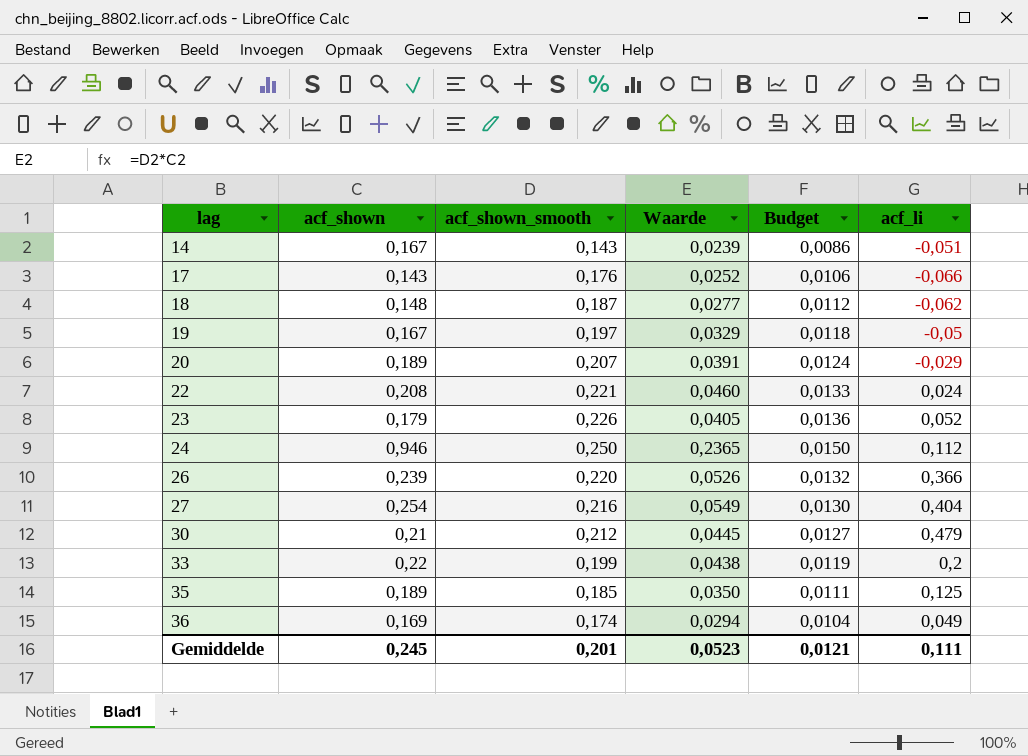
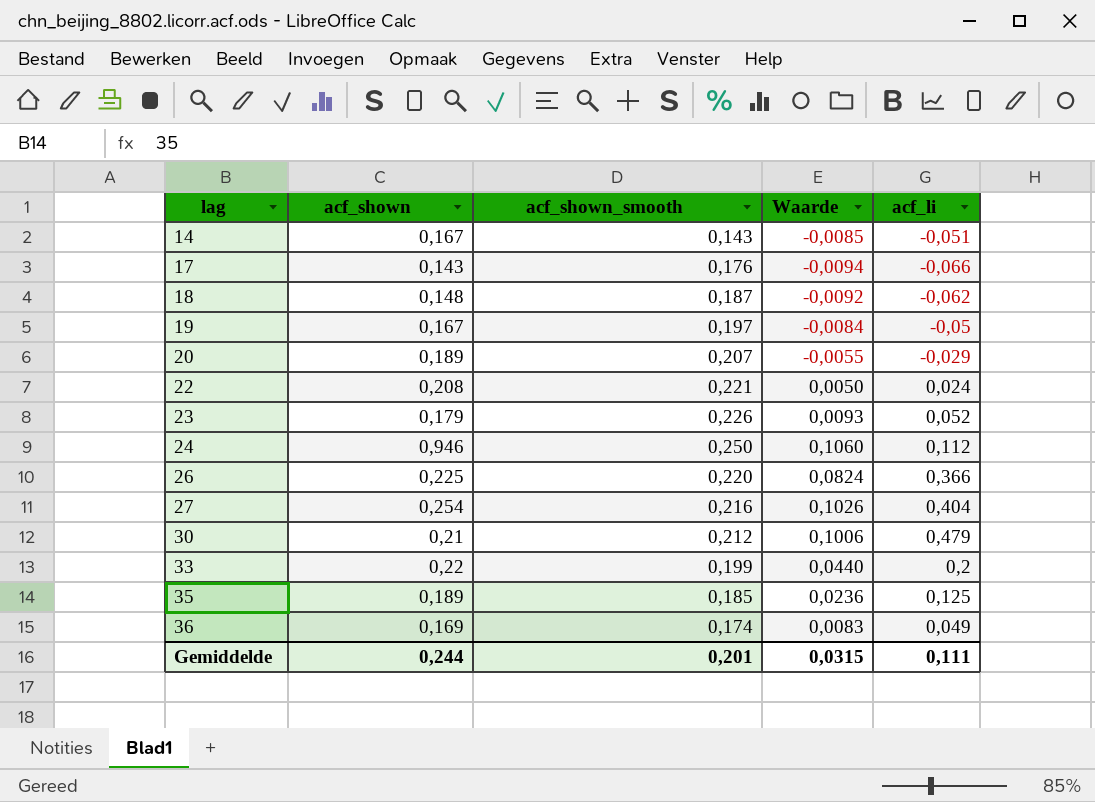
column Budget | formula: [acf_shown_smooth] * 0,06 -> none
column Waarde | formula: [acf_shown] * [acf_shown_smooth] -> [acf_shown] * [acf_li]
26 | acf_shown: 0,239 -> 0,225
Gemiddelde | acf_shown: 0,245 -> 0,244
Gemiddelde | Waarde: 0,0523 -> 0,0315

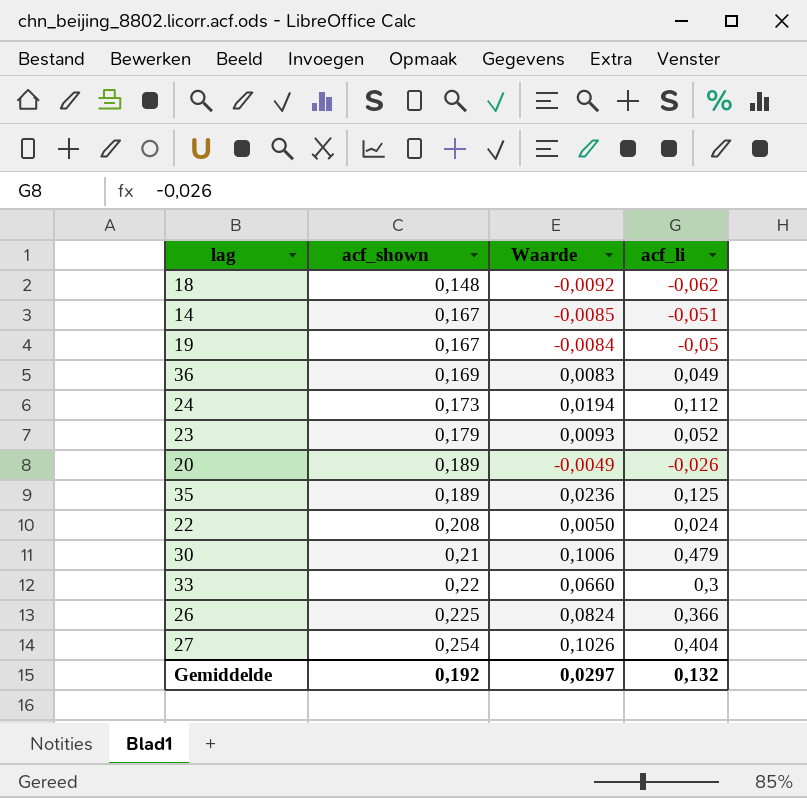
row order: lag ascending -> acf_shown ascending
column acf_shown_smooth | position: 3 -> none
row 17: 0,143 | 0,176 | -0,0094 | -0,066 -> none
24 | acf_shown: 0,946 -> 0,173
24 | Waarde: 0,1060 -> 0,0194
20 | Waarde: -0,0055 -> -0,0049
20 | acf_li: -0,029 -> -0,026
33 | Waarde: 0,0440 -> 0,0660
33 | acf_li: 0,2 -> 0,3
Gemiddelde | acf_shown: 0,244 -> 0,192
Gemiddelde | Waarde: 0,0315 -> 0,0297
Gemiddelde | acf_li: 0,111 -> 0,132

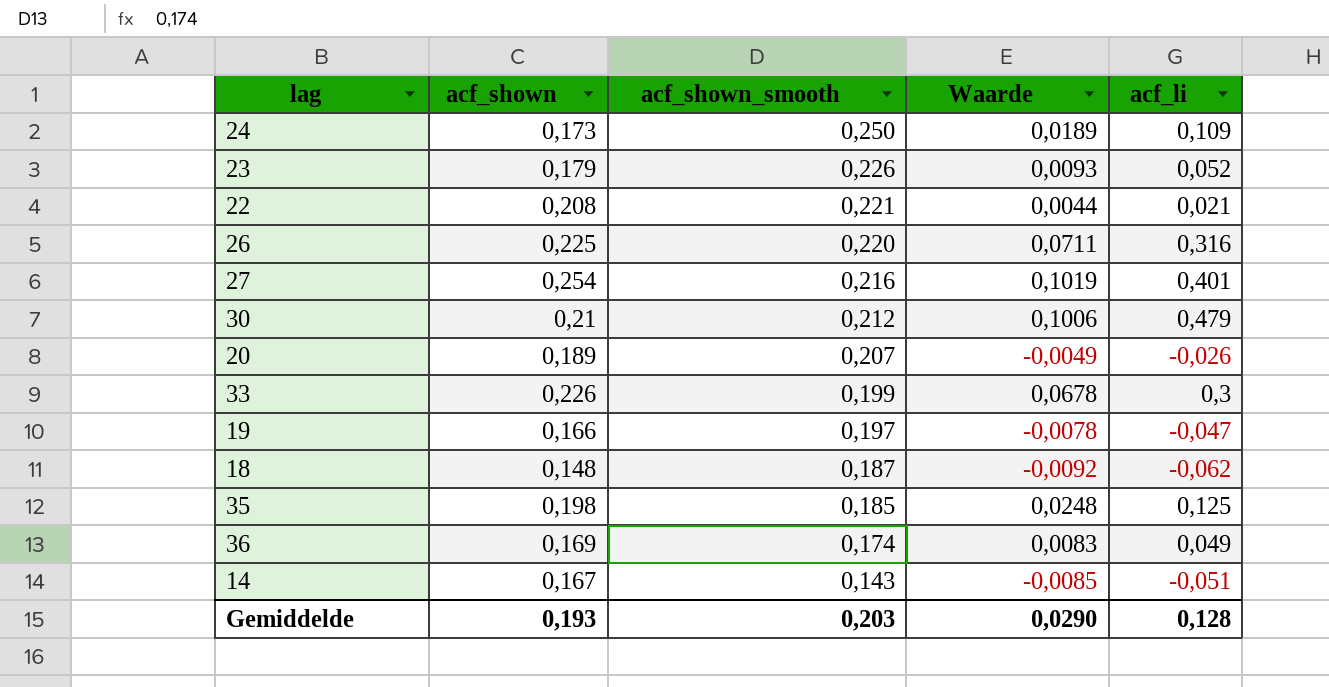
row order: acf_shown ascending -> acf_shown_smooth descending
column acf_shown_smooth | position: none -> 3
24 | Waarde: 0,0194 -> 0,0189
24 | acf_li: 0,112 -> 0,109
22 | Waarde: 0,0050 -> 0,0044
22 | acf_li: 0,024 -> 0,021
26 | Waarde: 0,0824 -> 0,0711
26 | acf_li: 0,366 -> 0,316
27 | Waarde: 0,1026 -> 0,1019
27 | acf_li: 0,404 -> 0,401
33 | acf_shown: 0,22 -> 0,226
33 | Waarde: 0,0660 -> 0,0678
19 | acf_shown: 0,167 -> 0,166
19 | Waarde: -0,0084 -> -0,0078
19 | acf_li: -0,05 -> -0,047
35 | acf_shown: 0,189 -> 0,198
35 | Waarde: 0,0236 -> 0,0248
Gemiddelde | acf_shown: 0,192 -> 0,193
Gemiddelde | Waarde: 0,0297 -> 0,0290
Gemiddelde | acf_li: 0,132 -> 0,128

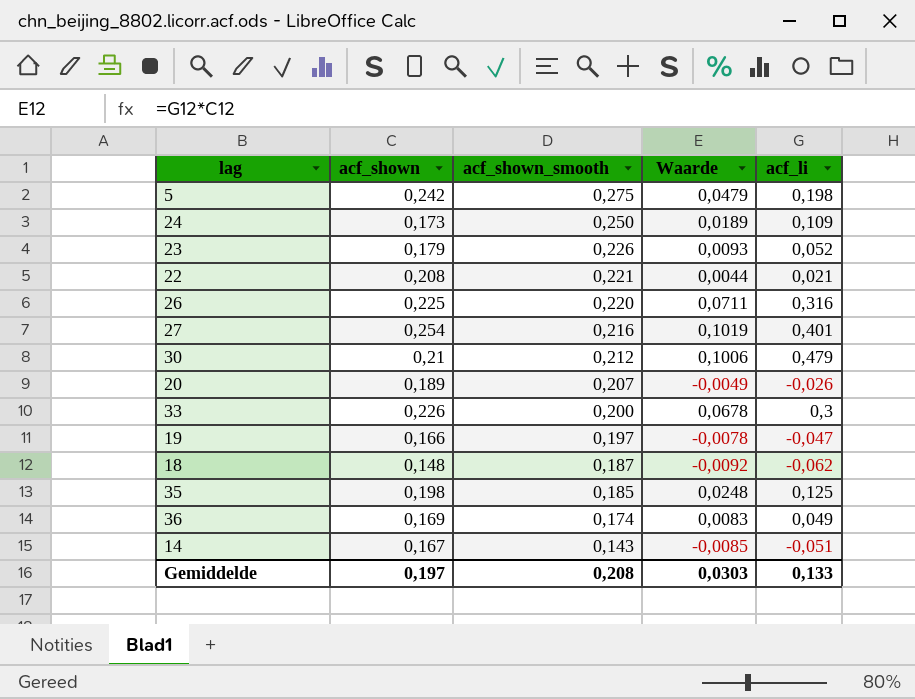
row 5: none -> 0,242 | 0,275 | 0,0479 | 0,198
33 | acf_shown_smooth: 0,199 -> 0,200
Gemiddelde | acf_shown: 0,193 -> 0,197
Gemiddelde | acf_shown_smooth: 0,203 -> 0,208
Gemiddelde | Waarde: 0,0290 -> 0,0303
Gemiddelde | acf_li: 0,128 -> 0,133

